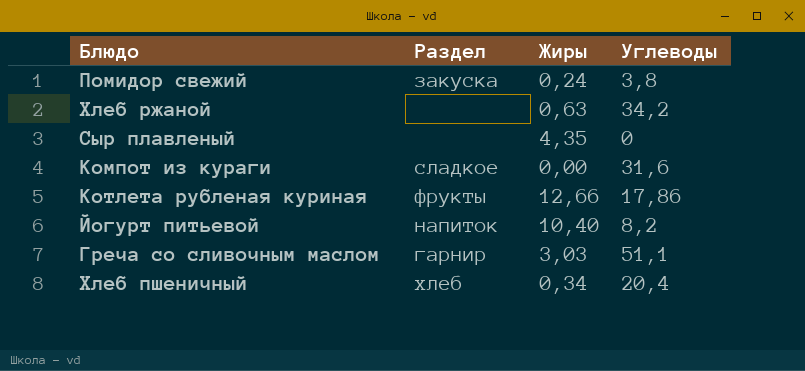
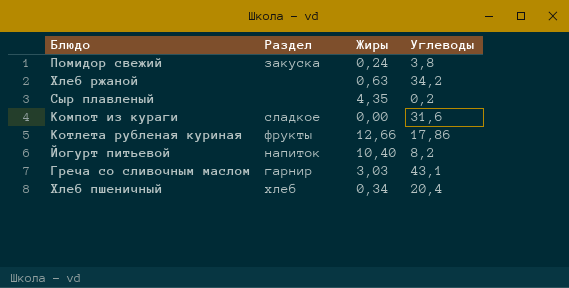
Сыр плавленый | Углеводы: 0 -> 0,2
Греча со сливочным маслом | Углеводы: 51,1 -> 43,1

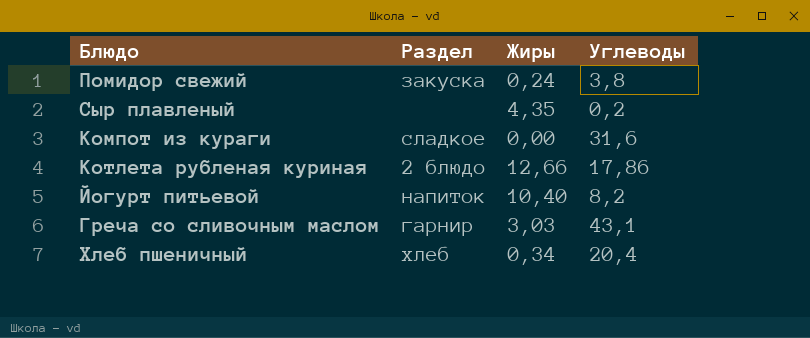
row Хлеб ржаной: none | 0,63 | 34,2 -> none
Котлета рубленая куриная | Раздел: фрукты -> 2 блюдо

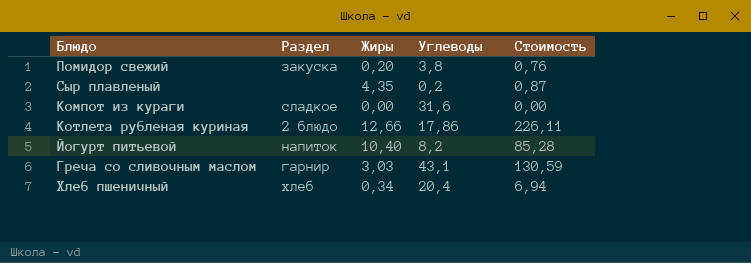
column Стоимость | formula: none -> [Жиры] * [Углеводы]
Помидор свежий | Жиры: 0,24 -> 0,20

